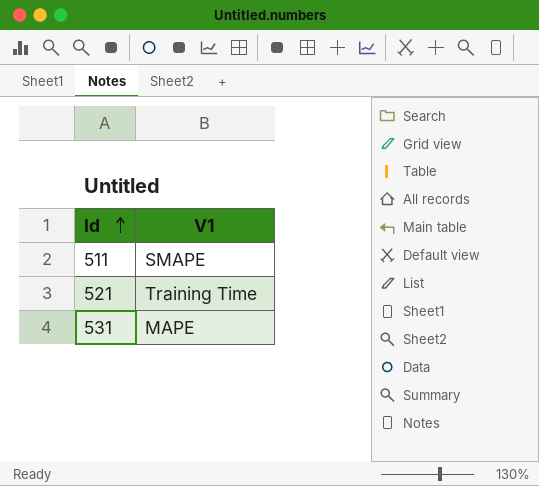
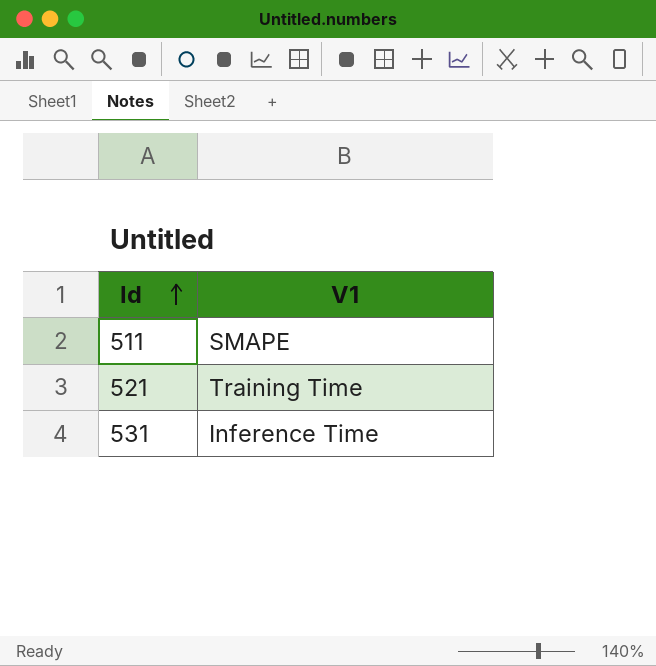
531 | V1: MAPE -> Inference Time

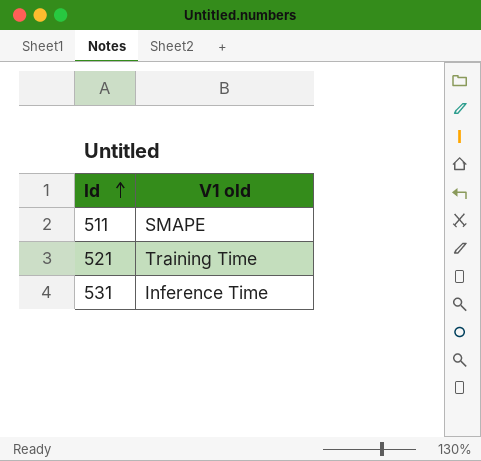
column name: V1 -> V1 old

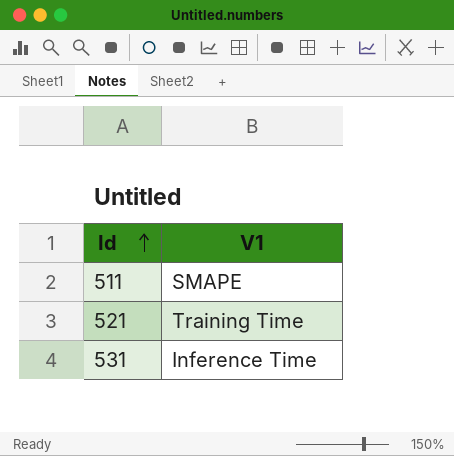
column name: V1 old -> V1

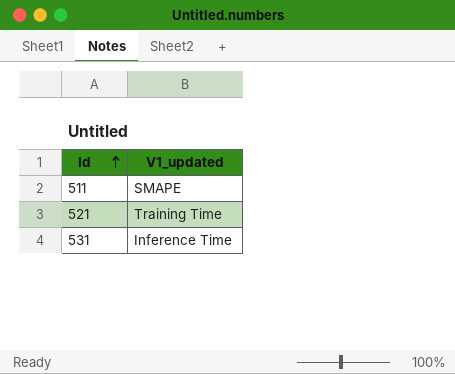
column name: V1 -> V1_updated

